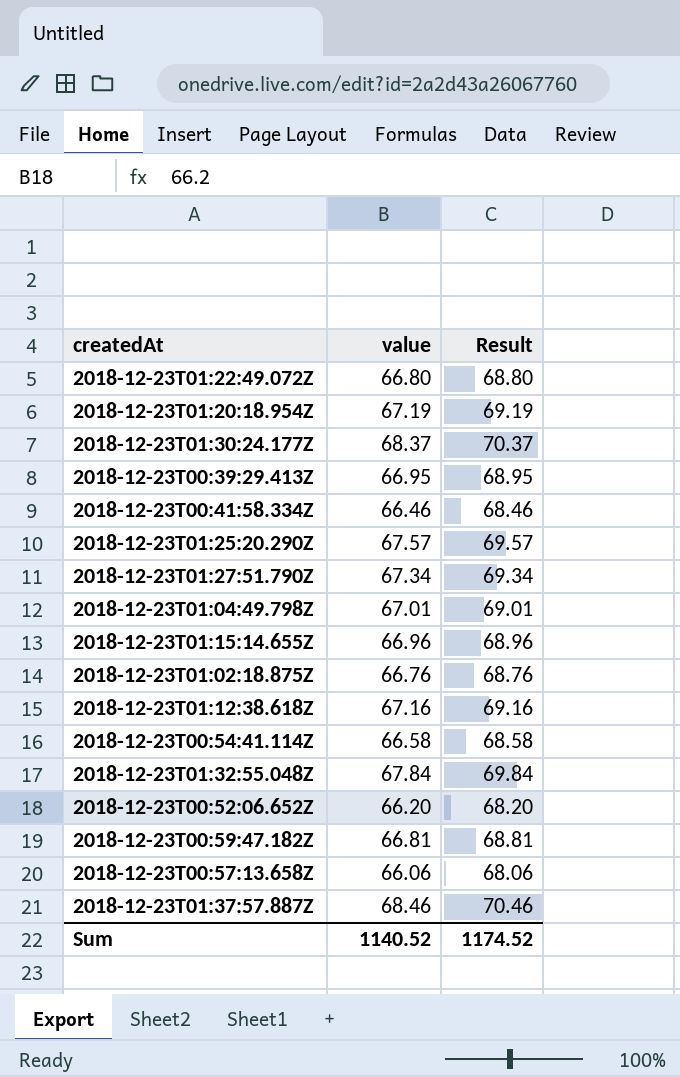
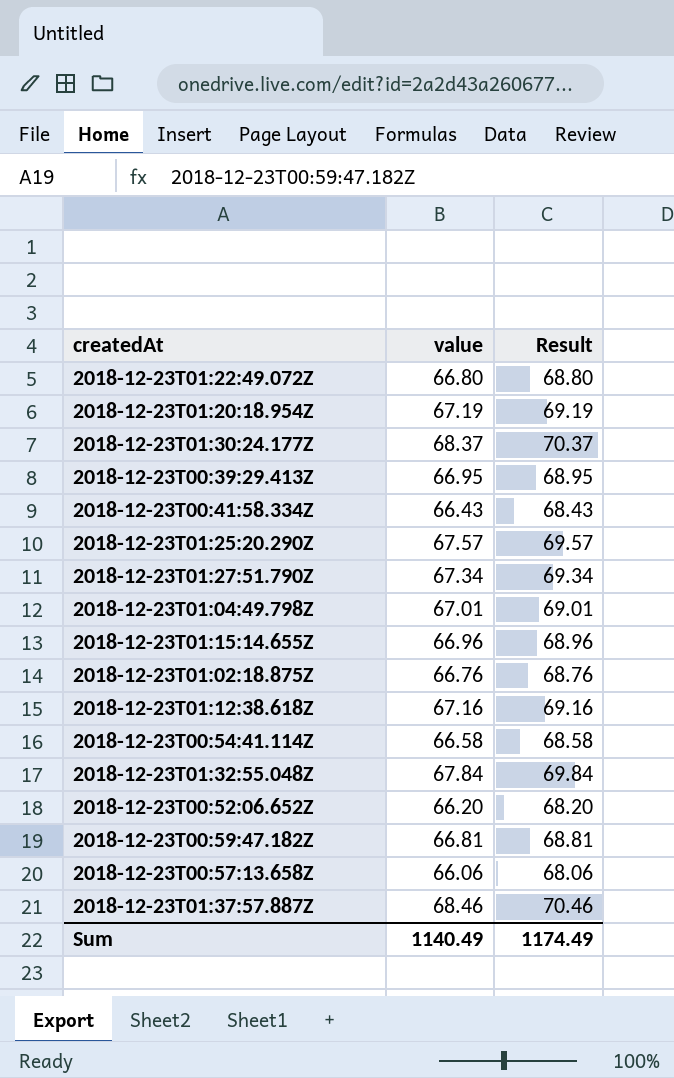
2018-12-23T00:41:58.334Z | value: 66.46 -> 66.43
2018-12-23T00:41:58.334Z | Result: 68.46 -> 68.43
Sum | value: 1140.52 -> 1140.49
Sum | Result: 1174.52 -> 1174.49

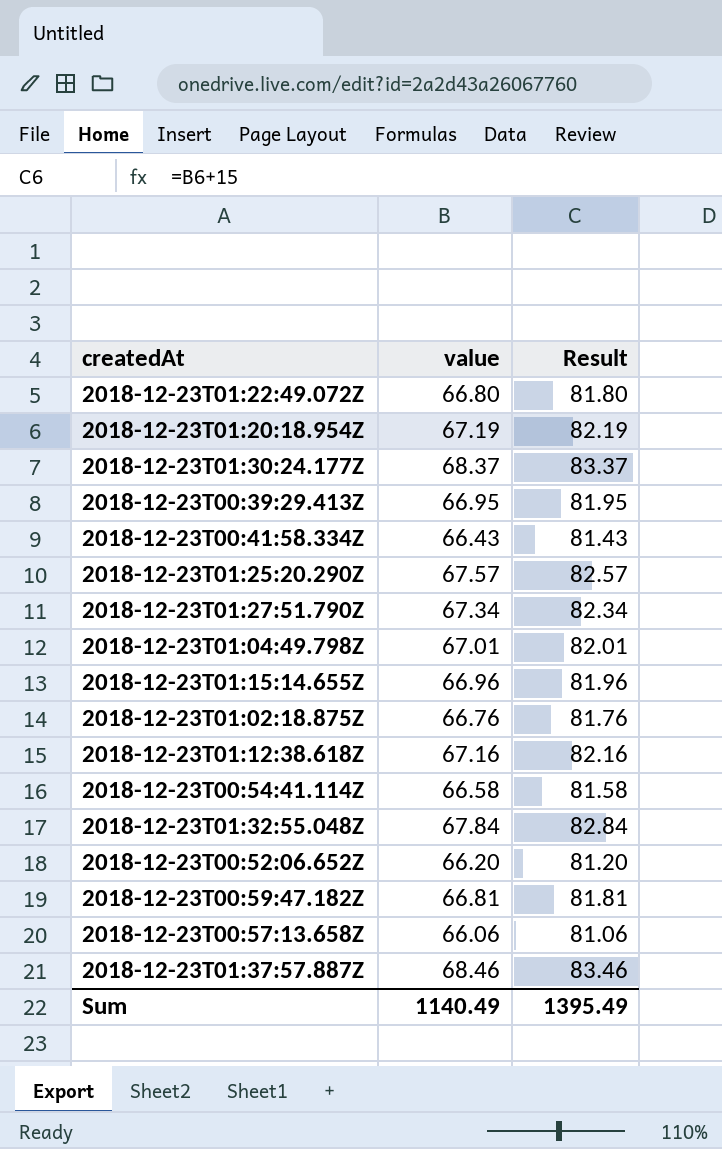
column Result | formula: [value] + 2 -> [value] + 15
Sum | Result: 1174.49 -> 1395.49

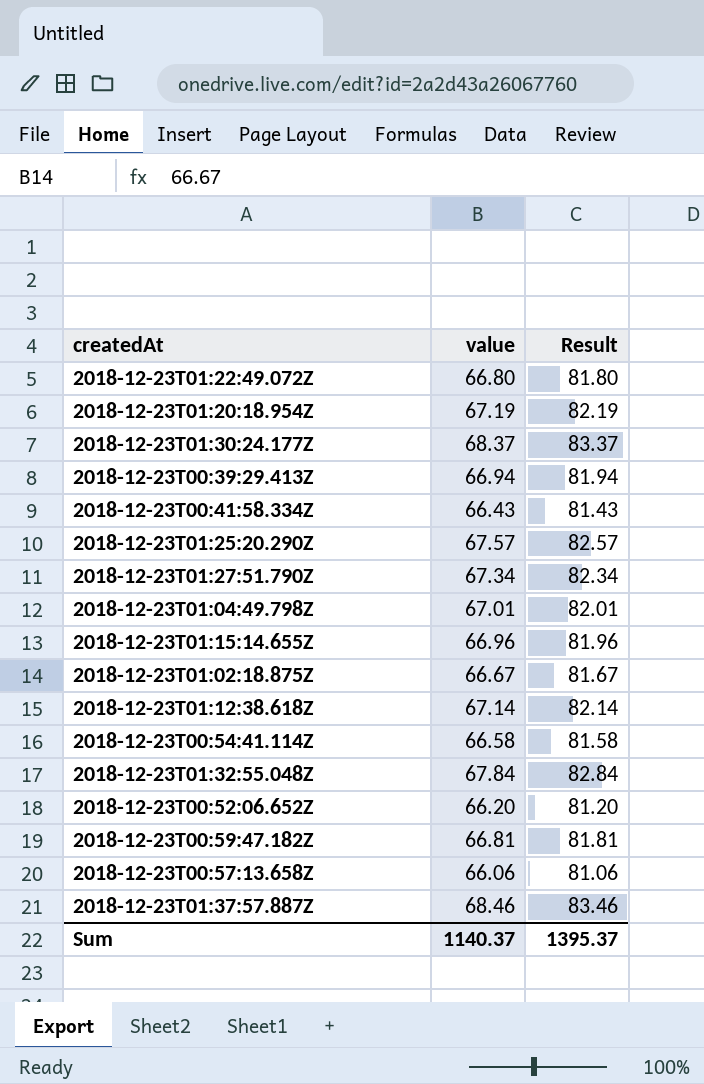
2018-12-23T00:39:29.413Z | value: 66.95 -> 66.94
2018-12-23T00:39:29.413Z | Result: 81.95 -> 81.94
2018-12-23T01:02:18.875Z | value: 66.76 -> 66.67
2018-12-23T01:02:18.875Z | Result: 81.76 -> 81.67
2018-12-23T01:12:38.618Z | value: 67.16 -> 67.14
2018-12-23T01:12:38.618Z | Result: 82.16 -> 82.14
Sum | value: 1140.49 -> 1140.37
Sum | Result: 1395.49 -> 1395.37

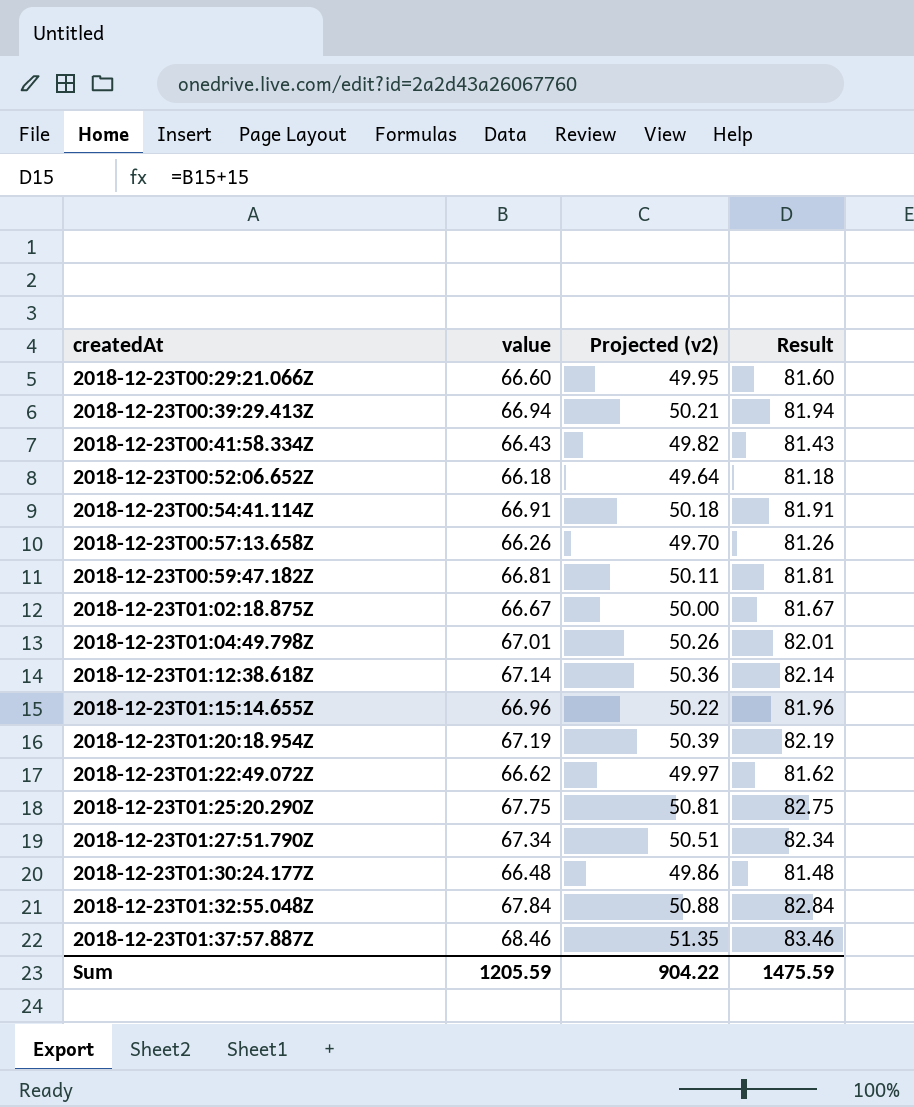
row order: none -> createdAt ascending
column Projected (v2) | formula: none -> [value] * 0.75
row 2018-12-23T00:29:21.066Z: none -> 66.60 | 49.95 | 81.60
2018-12-23T00:52:06.652Z | value: 66.20 -> 66.18
2018-12-23T00:52:06.652Z | Result: 81.20 -> 81.18
2018-12-23T00:54:41.114Z | value: 66.58 -> 66.91
2018-12-23T00:54:41.114Z | Result: 81.58 -> 81.91
2018-12-23T00:57:13.658Z | value: 66.06 -> 66.26
2018-12-23T00:57:13.658Z | Result: 81.06 -> 81.26
2018-12-23T01:22:49.072Z | value: 66.80 -> 66.62
2018-12-23T01:22:49.072Z | Result: 81.80 -> 81.62
2018-12-23T01:25:20.290Z | value: 67.57 -> 67.75
2018-12-23T01:25:20.290Z | Result: 82.57 -> 82.75
2018-12-23T01:30:24.177Z | value: 68.37 -> 66.48
2018-12-23T01:30:24.177Z | Result: 83.37 -> 81.48
Sum | value: 1140.37 -> 1205.59
Sum | Result: 1395.37 -> 1475.59

